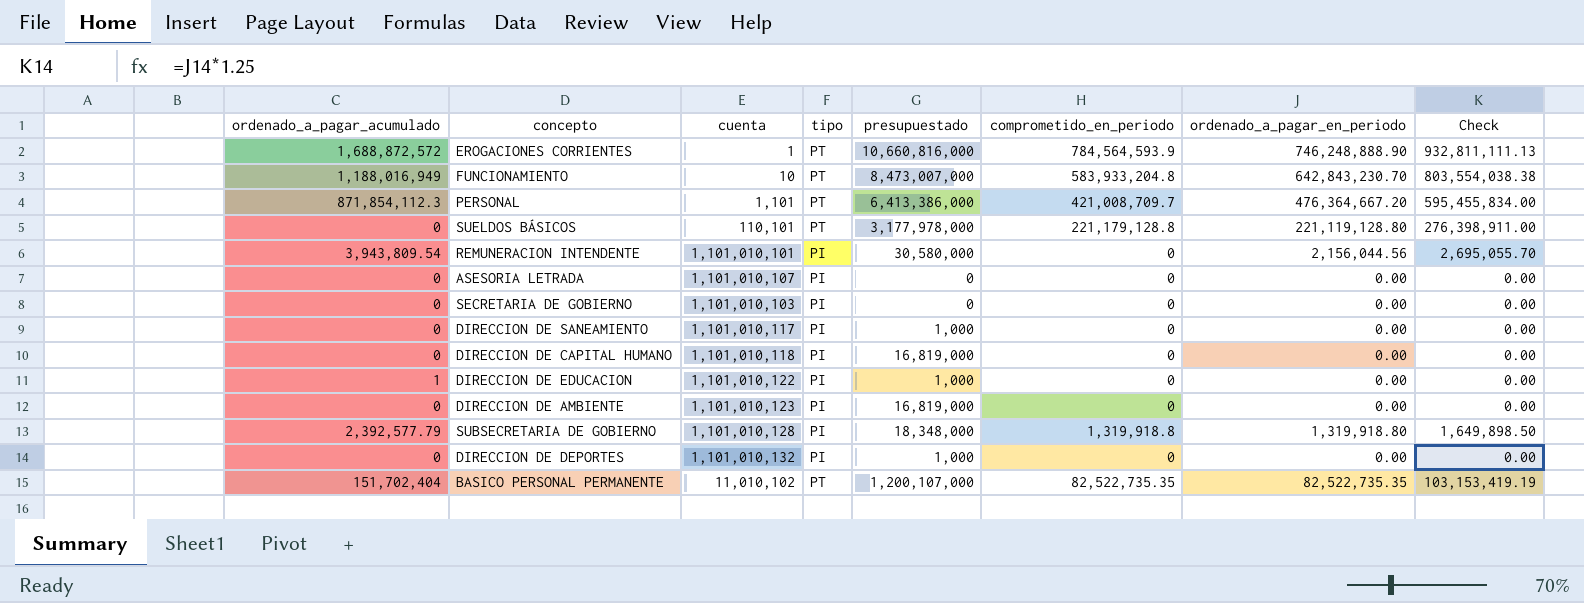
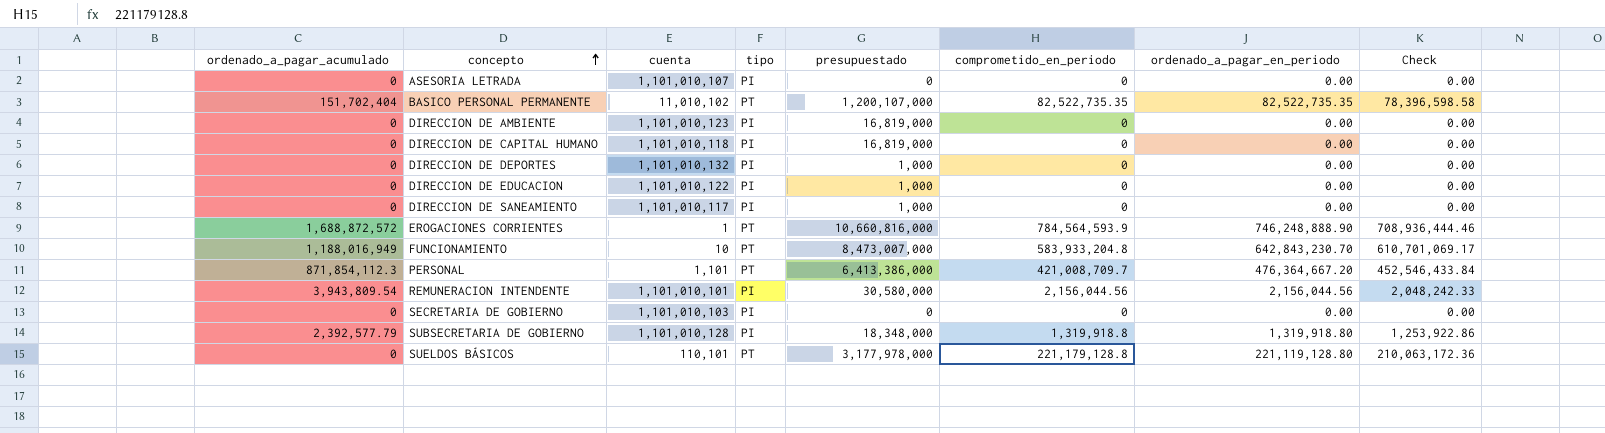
row order: none -> concepto ascending
column Check | formula: [ordenado_a_pagar_en_periodo] * 1.25 -> [ordenado_a_pagar_en_periodo] * 0.95
DIRECCION DE EDUCACION | ordenado_a_pagar_acumulado: 1 -> 0
REMUNERACION INTENDENTE | comprometido_en_periodo: 0 -> 2,156,044.56

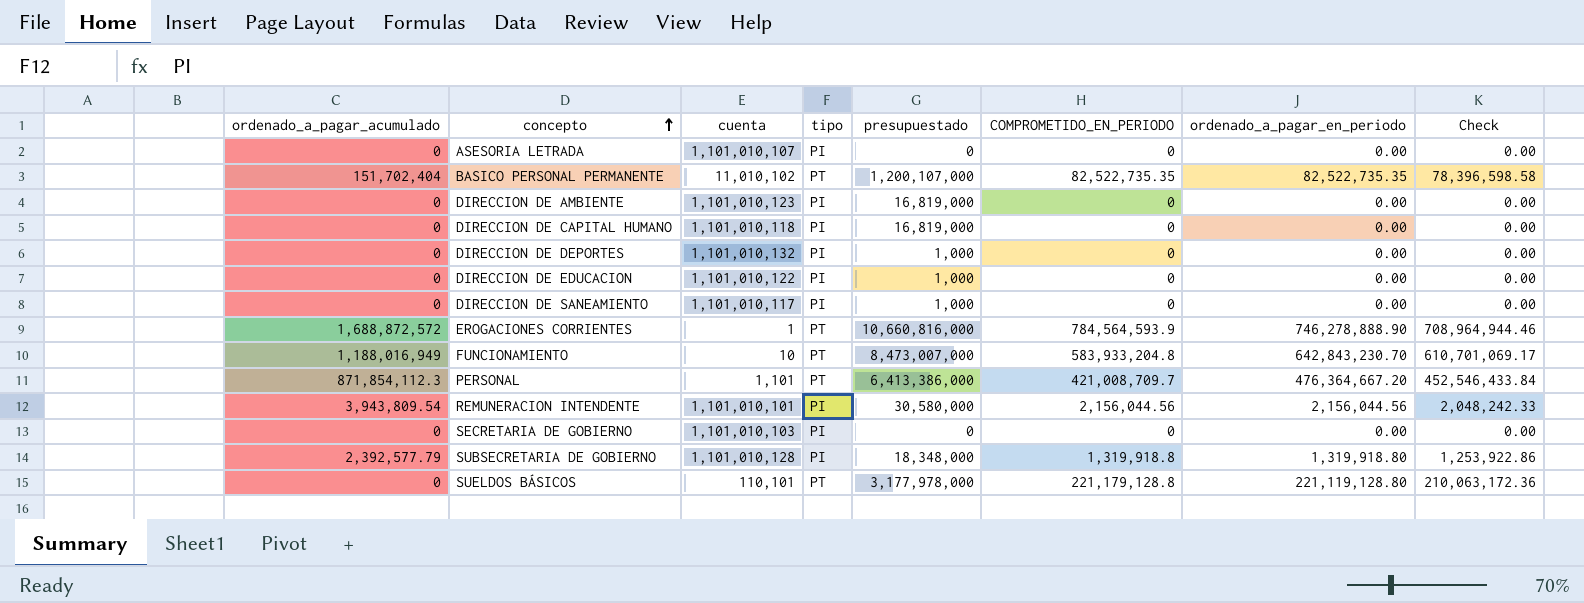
column name: comprometido_en_periodo -> COMPROMETIDO_EN_PERIODO
EROGACIONES CORRIENTES | ordenado_a_pagar_en_periodo: 746,248,888.90 -> 746,278,888.90
EROGACIONES CORRIENTES | Check: 708,936,444.46 -> 708,964,944.46

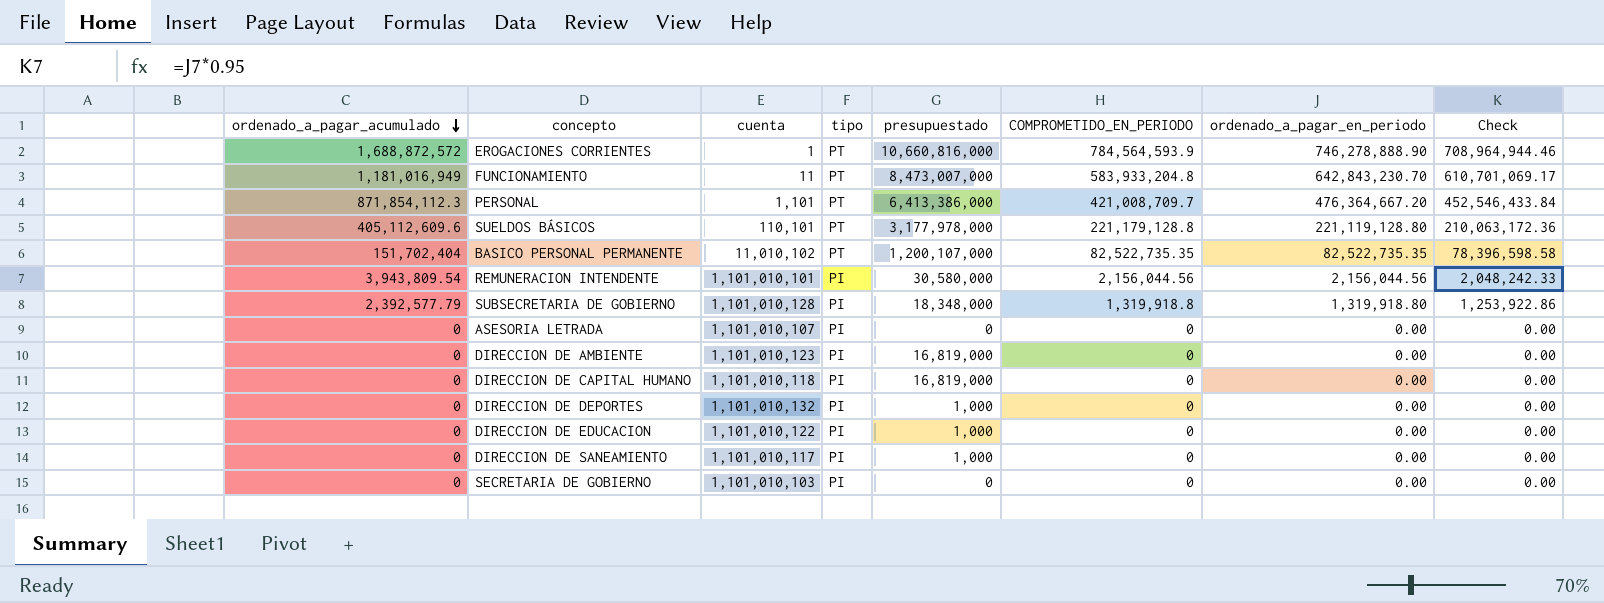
row order: concepto ascending -> ordenado_a_pagar_acumulado descending
FUNCIONAMIENTO | ordenado_a_pagar_acumulado: 1,188,016,949 -> 1,181,016,949
FUNCIONAMIENTO | cuenta: 10 -> 11
SUELDOS BÁSICOS | ordenado_a_pagar_acumulado: 0 -> 405,112,609.6

